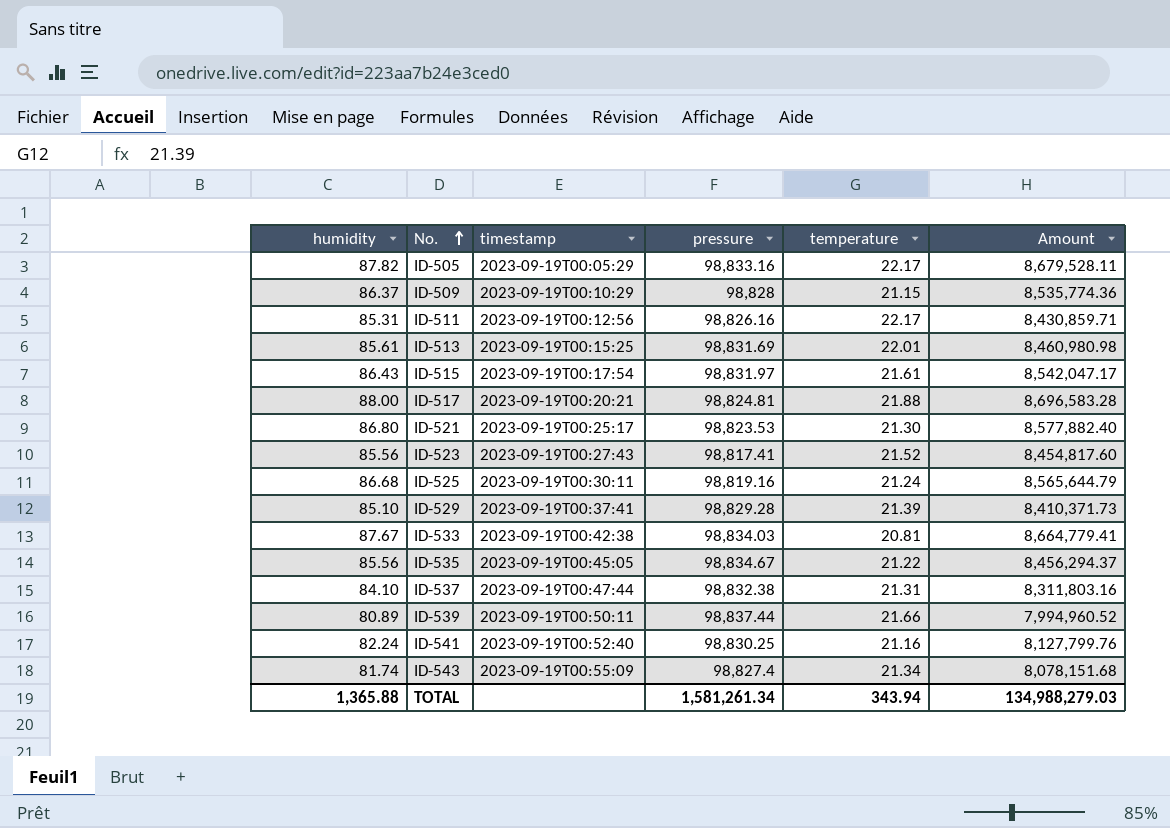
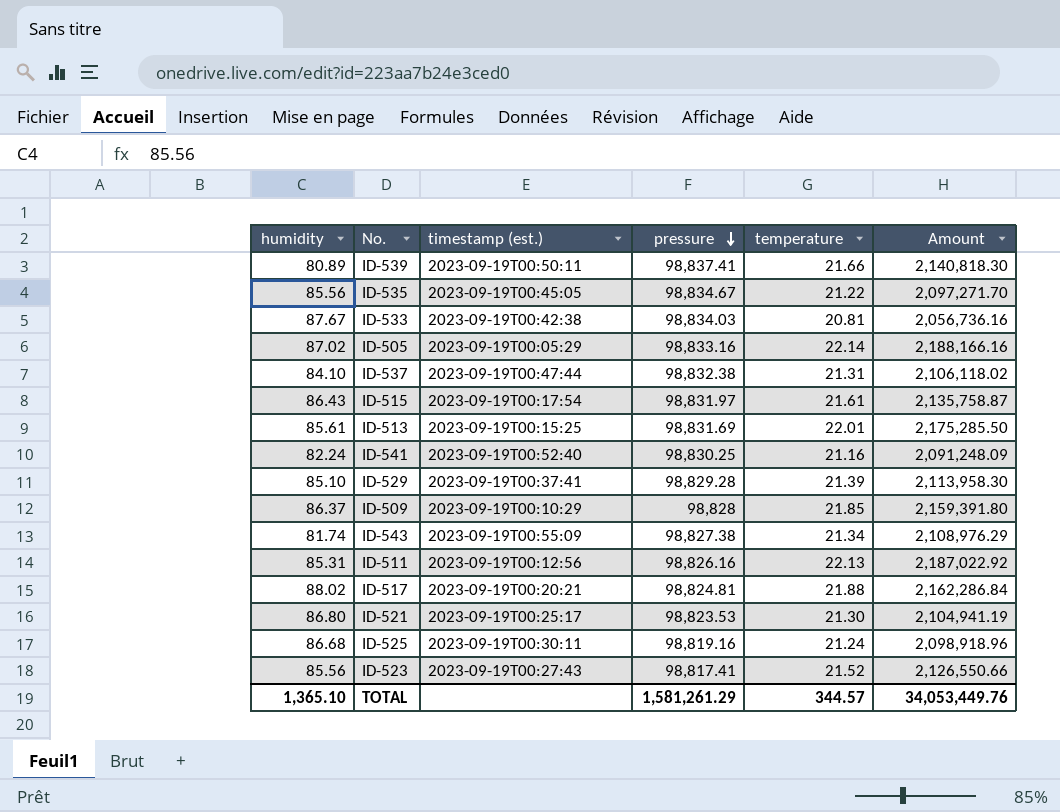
row order: No. ascending -> pressure descending
column name: timestamp -> timestamp (est.)
column Amount | formula: [humidity] * [pressure] -> [pressure] * [temperature]
ID-539 | pressure: 98,837.44 -> 98,837.41
ID-505 | humidity: 87.82 -> 87.02
ID-505 | temperature: 22.17 -> 22.14
ID-509 | temperature: 21.15 -> 21.85
ID-543 | pressure: 98,827.4 -> 98,827.38
ID-511 | temperature: 22.17 -> 22.13
ID-517 | humidity: 88.00 -> 88.02
TOTAL | humidity: 1,365.88 -> 1,365.10
TOTAL | pressure: 1,581,261.34 -> 1,581,261.29
TOTAL | temperature: 343.94 -> 344.57
TOTAL | Amount: 134,988,279.03 -> 34,053,449.76

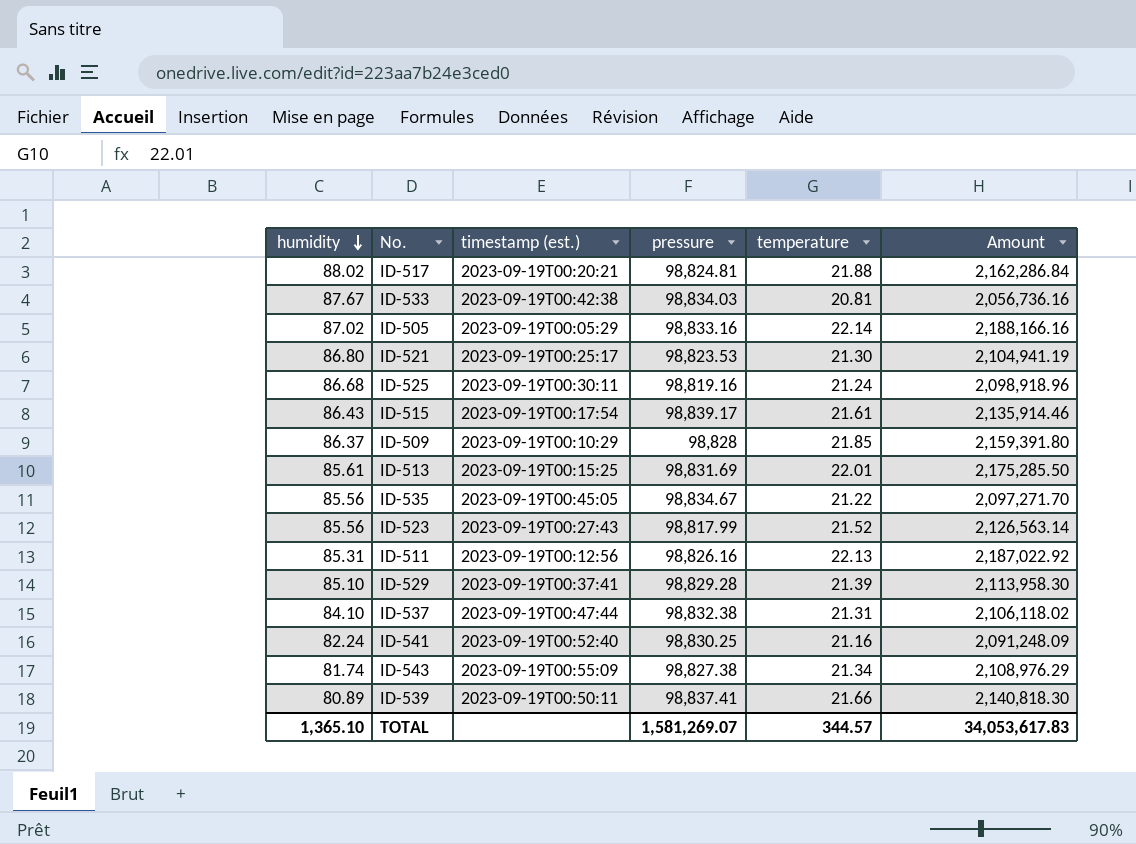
row order: pressure descending -> humidity descending
ID-515 | pressure: 98,831.97 -> 98,839.17
ID-515 | Amount: 2,135,758.87 -> 2,135,914.46
ID-523 | pressure: 98,817.41 -> 98,817.99
ID-523 | Amount: 2,126,550.66 -> 2,126,563.14
TOTAL | pressure: 1,581,261.29 -> 1,581,269.07
TOTAL | Amount: 34,053,449.76 -> 34,053,617.83

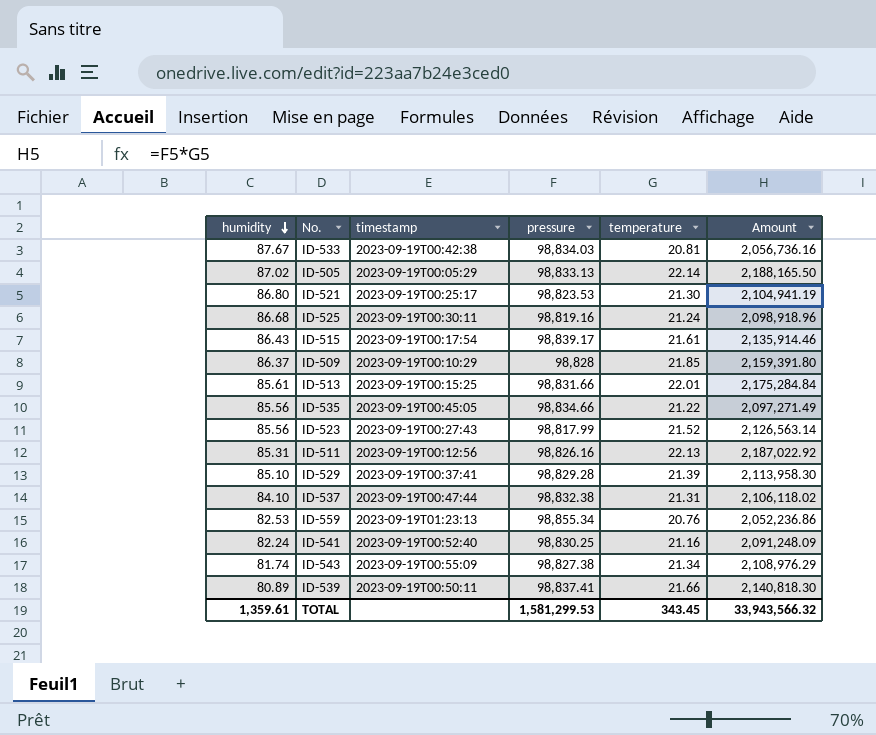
column name: timestamp (est.) -> timestamp
row ID-517: 88.02 | 2023-09-19T00:20:21 | 98,824.81 | 21.88 | 2,162,286.84 -> none
ID-505 | pressure: 98,833.16 -> 98,833.13
ID-505 | Amount: 2,188,166.16 -> 2,188,165.50
ID-513 | pressure: 98,831.69 -> 98,831.66
ID-513 | Amount: 2,175,285.50 -> 2,175,284.84
ID-535 | pressure: 98,834.67 -> 98,834.66
ID-535 | Amount: 2,097,271.70 -> 2,097,271.49
row ID-559: none -> 82.53 | 2023-09-19T01:23:13 | 98,855.34 | 20.76 | 2,052,236.86
TOTAL | humidity: 1,365.10 -> 1,359.61
TOTAL | pressure: 1,581,269.07 -> 1,581,299.53
TOTAL | temperature: 344.57 -> 343.45
TOTAL | Amount: 34,053,617.83 -> 33,943,566.32

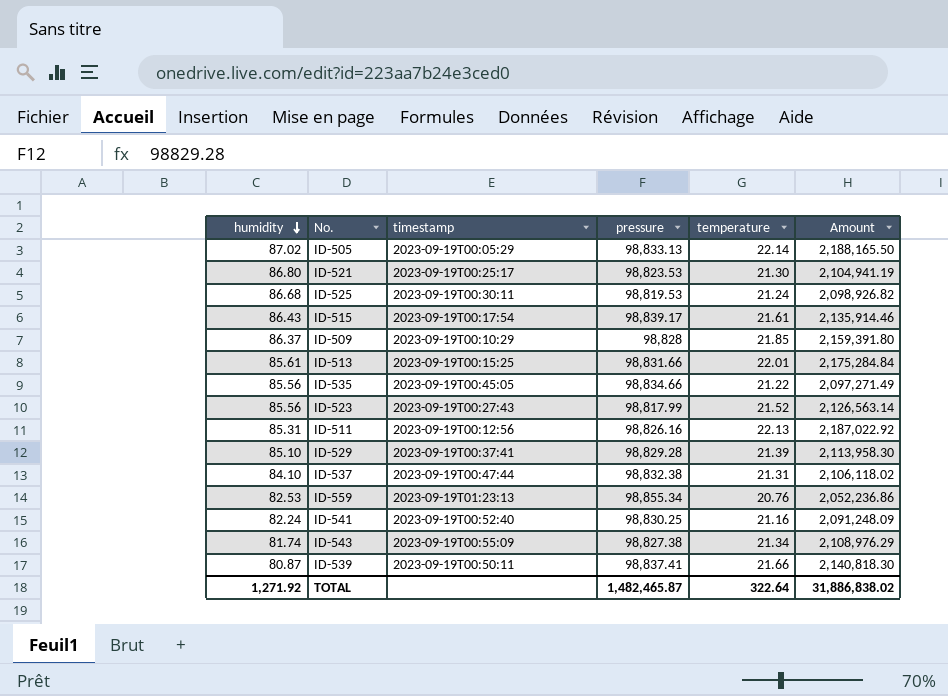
row ID-533: 87.67 | 2023-09-19T00:42:38 | 98,834.03 | 20.81 | 2,056,736.16 -> none
ID-525 | pressure: 98,819.16 -> 98,819.53
ID-525 | Amount: 2,098,918.96 -> 2,098,926.82
ID-539 | humidity: 80.89 -> 80.87
TOTAL | humidity: 1,359.61 -> 1,271.92
TOTAL | pressure: 1,581,299.53 -> 1,482,465.87
TOTAL | temperature: 343.45 -> 322.64
TOTAL | Amount: 33,943,566.32 -> 31,886,838.02

